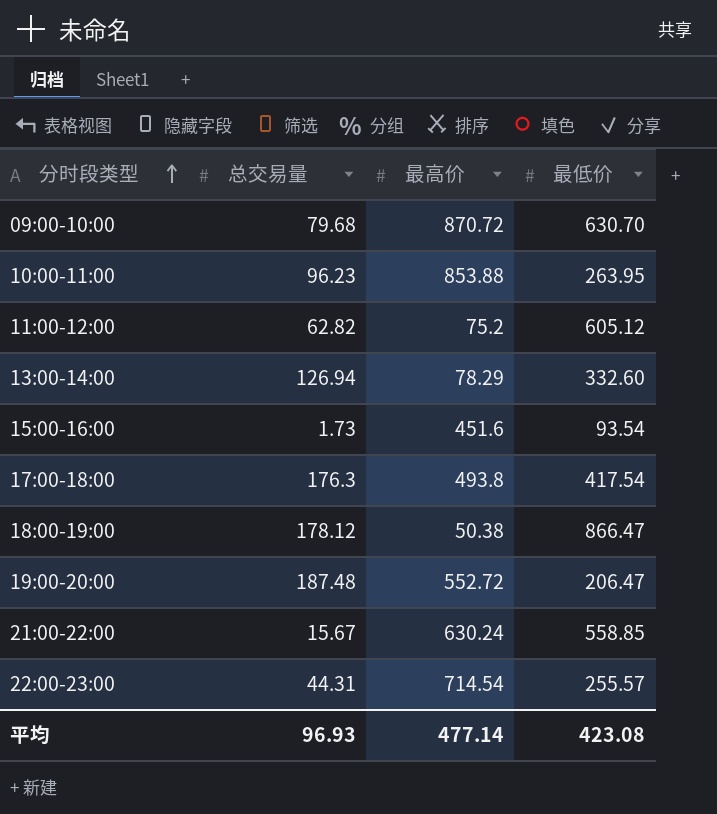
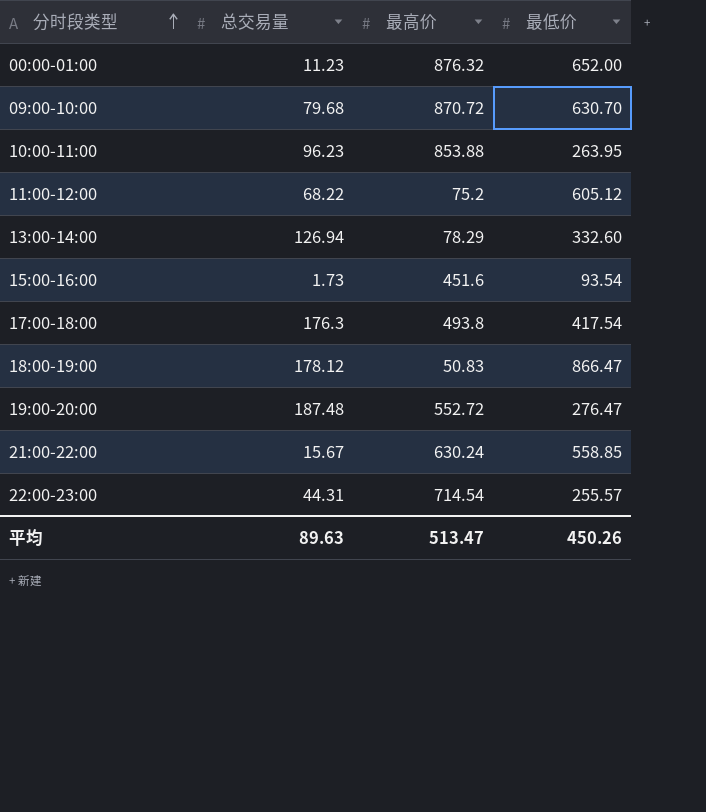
row 00:00-01:00: none -> 11.23 | 876.32 | 652.00
11:00-12:00 | 总交易量: 62.82 -> 68.22
18:00-19:00 | 最高价: 50.38 -> 50.83
19:00-20:00 | 最低价: 206.47 -> 276.47
平均 | 总交易量: 96.93 -> 89.63
平均 | 最高价: 477.14 -> 513.47
平均 | 最低价: 423.08 -> 450.26

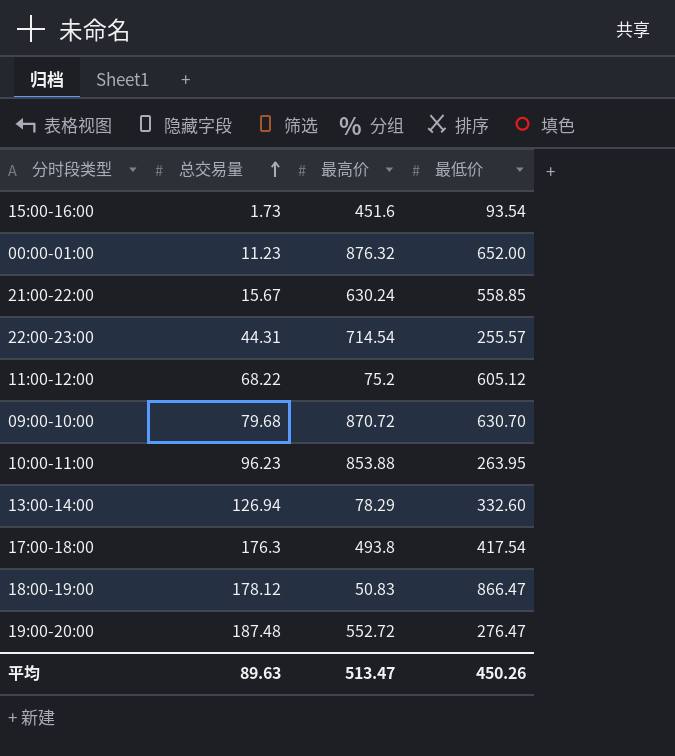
row order: 分时段类型 ascending -> 总交易量 ascending

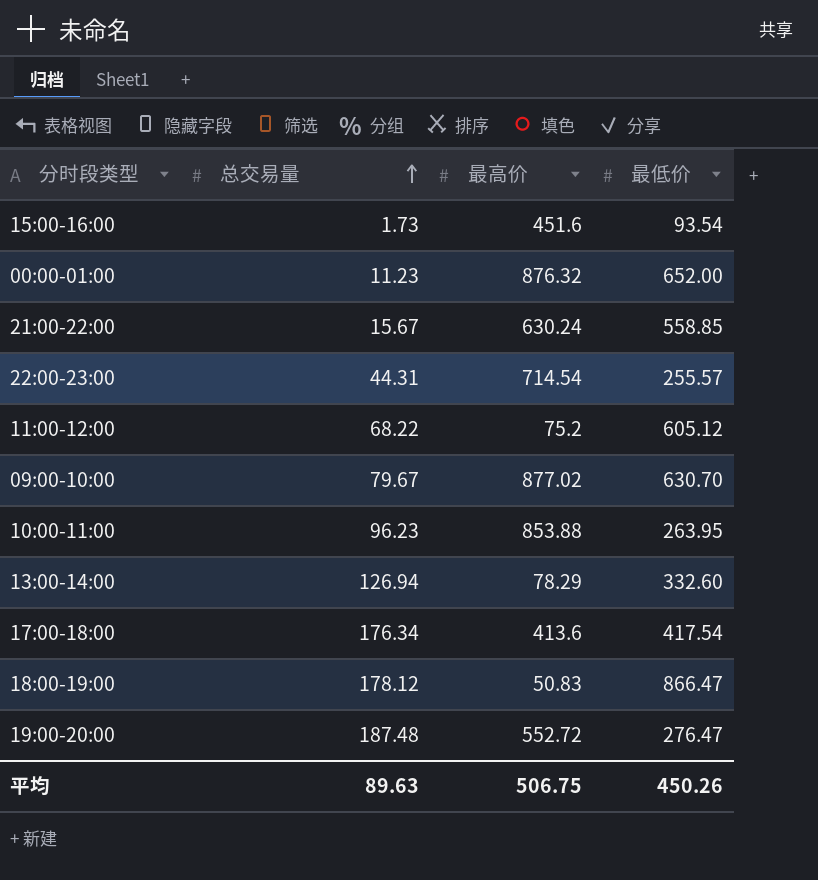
09:00-10:00 | 总交易量: 79.68 -> 79.67
09:00-10:00 | 最高价: 870.72 -> 877.02
17:00-18:00 | 总交易量: 176.3 -> 176.34
17:00-18:00 | 最高价: 493.8 -> 413.6
平均 | 最高价: 513.47 -> 506.75

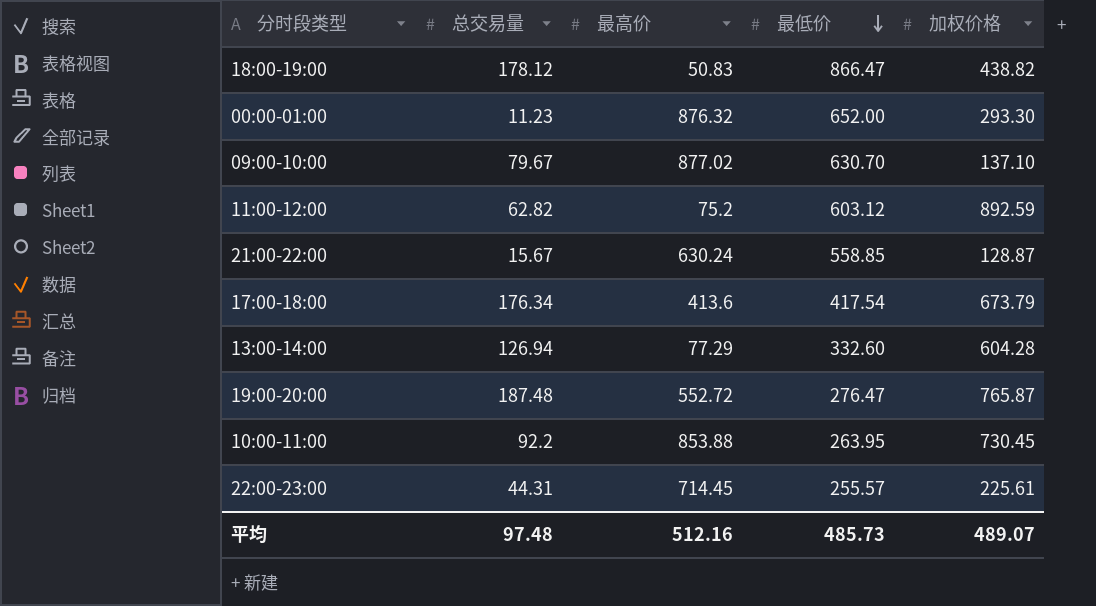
row order: 总交易量 ascending -> 最低价 descending
column 加权价格 | position: none -> 5
row 15:00-16:00: 1.73 | 451.6 | 93.54 -> none
11:00-12:00 | 总交易量: 68.22 -> 62.82
11:00-12:00 | 最低价: 605.12 -> 603.12
13:00-14:00 | 最高价: 78.29 -> 77.29
10:00-11:00 | 总交易量: 96.23 -> 92.2
22:00-23:00 | 最高价: 714.54 -> 714.45
平均 | 总交易量: 89.63 -> 97.48
平均 | 最高价: 506.75 -> 512.16
平均 | 最低价: 450.26 -> 485.73

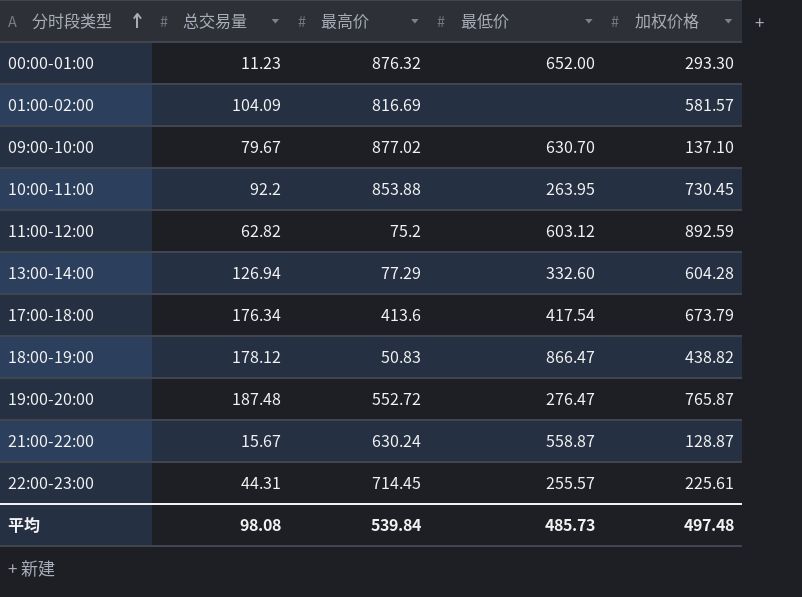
row order: 最低价 descending -> 分时段类型 ascending
row 01:00-02:00: none -> 104.09 | 816.69 | none | 581.57
21:00-22:00 | 最低价: 558.85 -> 558.87
平均 | 总交易量: 97.48 -> 98.08
平均 | 最高价: 512.16 -> 539.84
平均 | 加权价格: 489.07 -> 497.48

